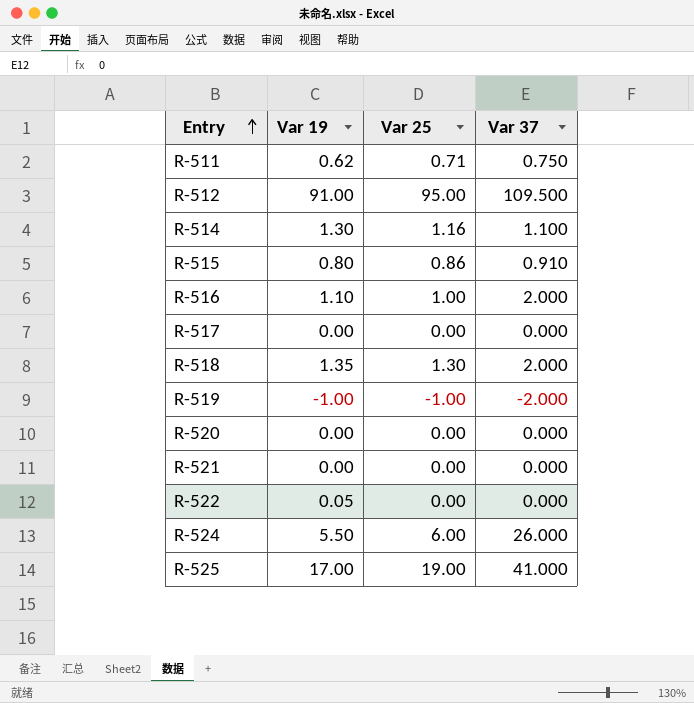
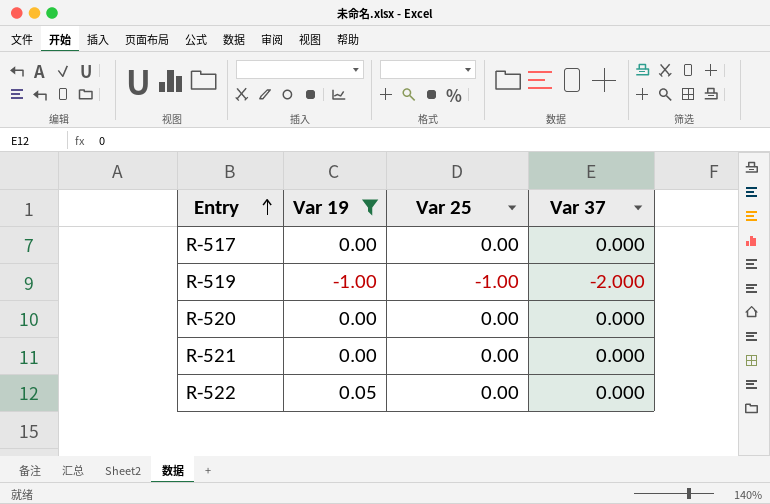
filter: none -> Var 19 <= 0.05

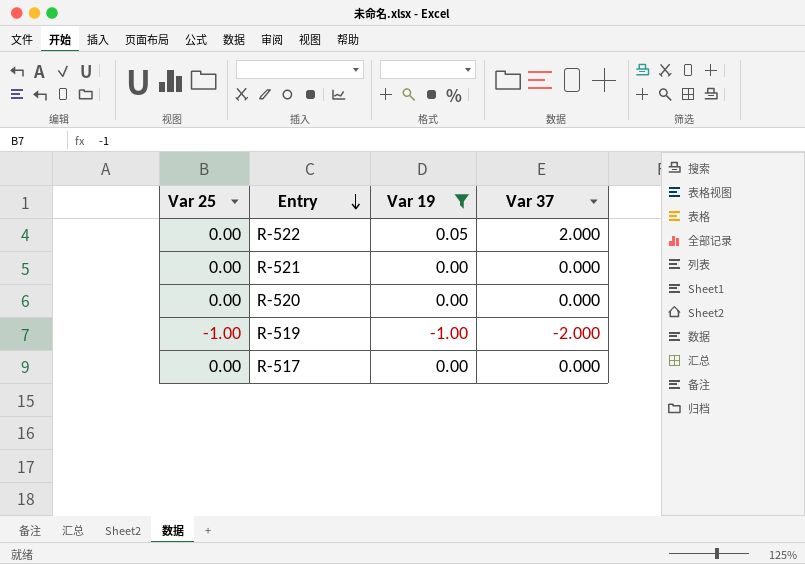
row order: Entry ascending -> Entry descending
column Var 25 | position: 3 -> 1
R-522 | Var 37: 0.000 -> 2.000

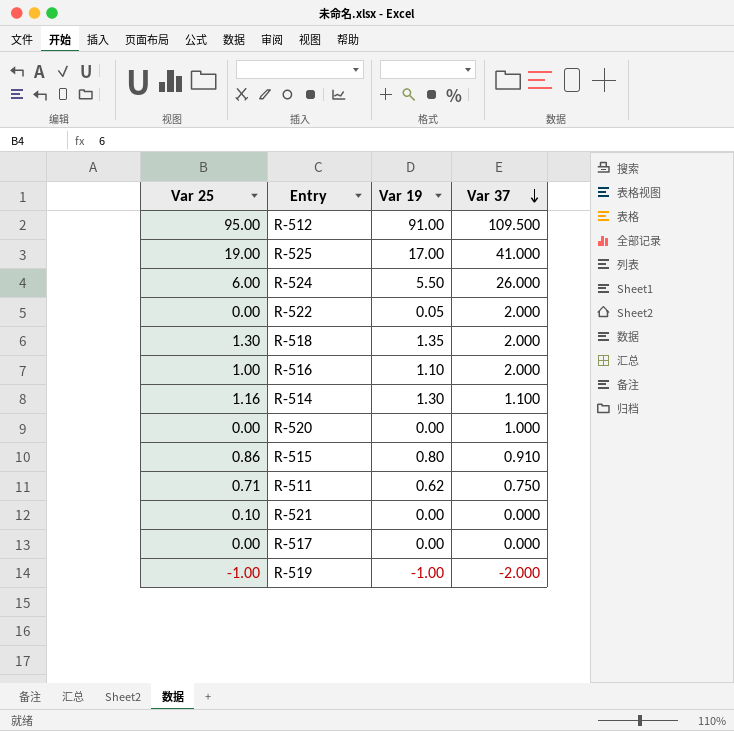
filter: Var 19 <= 0.05 -> none
row order: Entry descending -> Var 37 descending
R-520 | Var 37: 0.000 -> 1.000
R-521 | Var 25: 0.00 -> 0.10

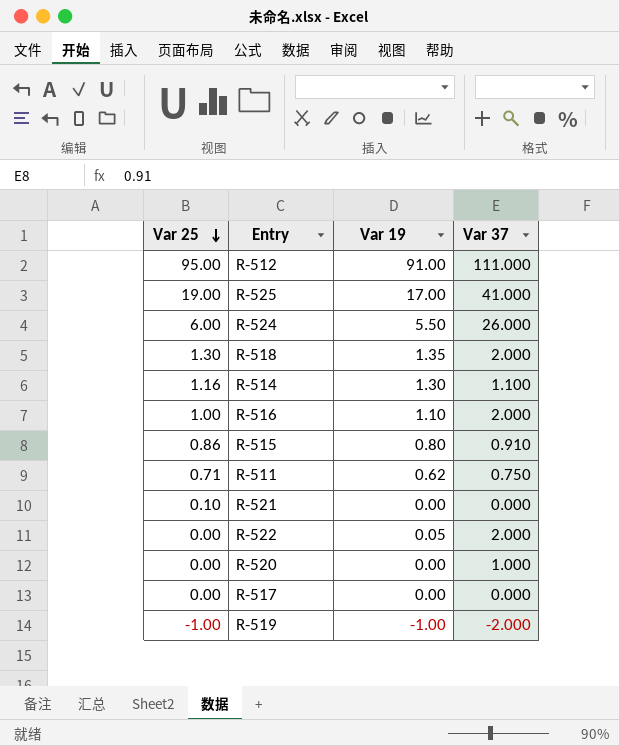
row order: Var 37 descending -> Var 25 descending
R-512 | Var 37: 109.500 -> 111.000

